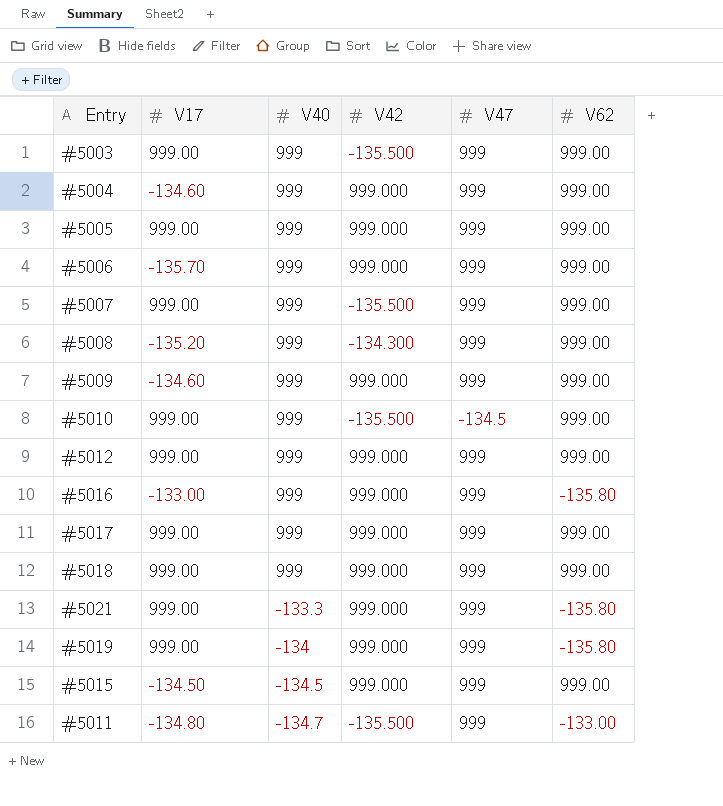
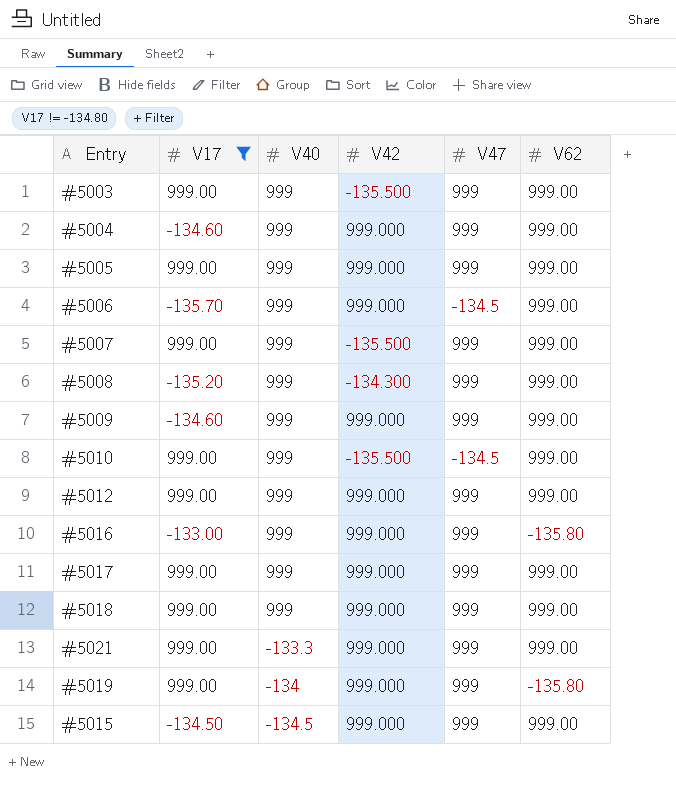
filter: none -> V17 != -134.80
#5006 | V47: 999 -> -134.5
#5021 | V62: -135.80 -> 999.00

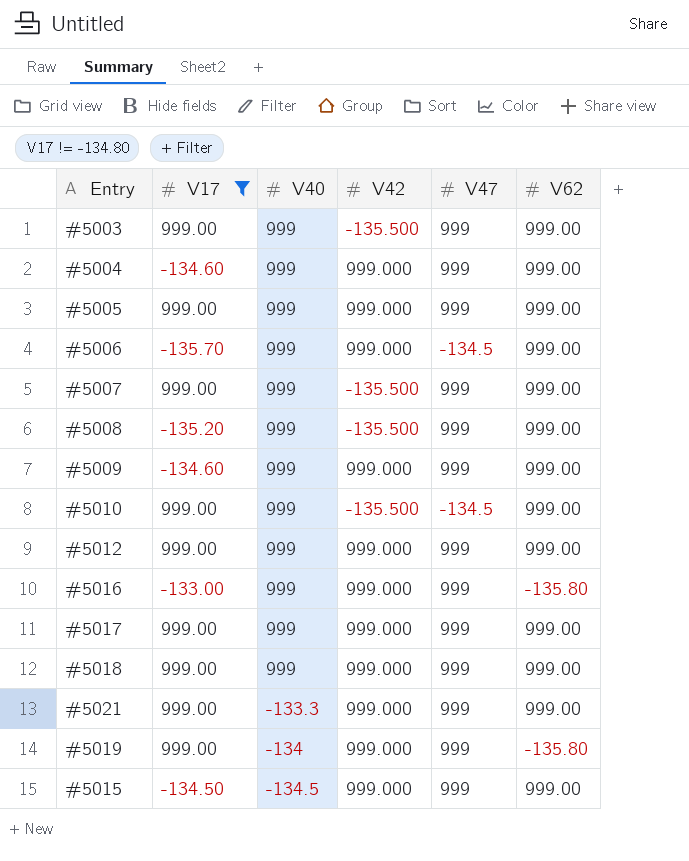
#5008 | V42: -134.300 -> -135.500

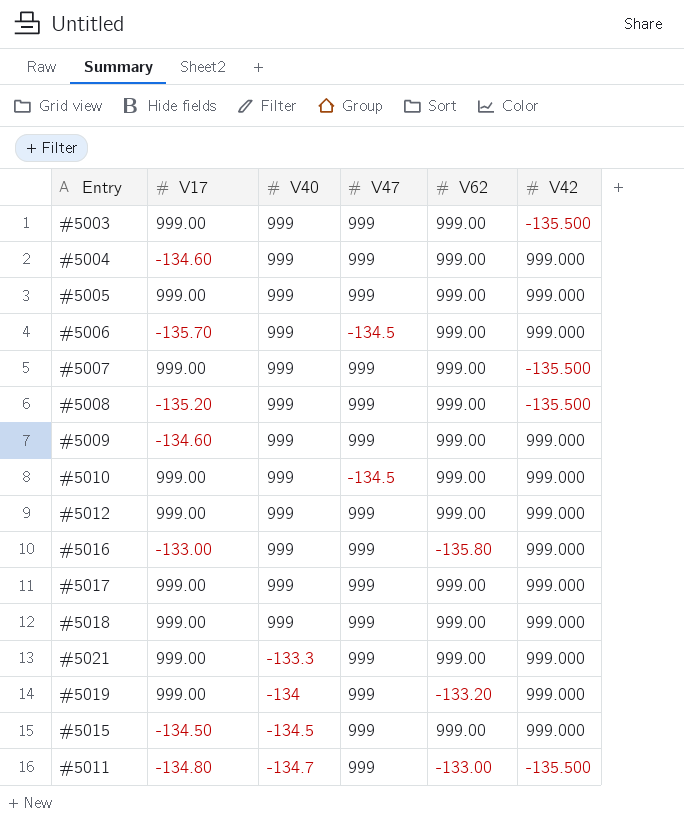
filter: V17 != -134.80 -> none
column V42 | position: 4 -> 6
#5010 | V42: -135.500 -> 999.000
#5019 | V62: -135.80 -> -133.20

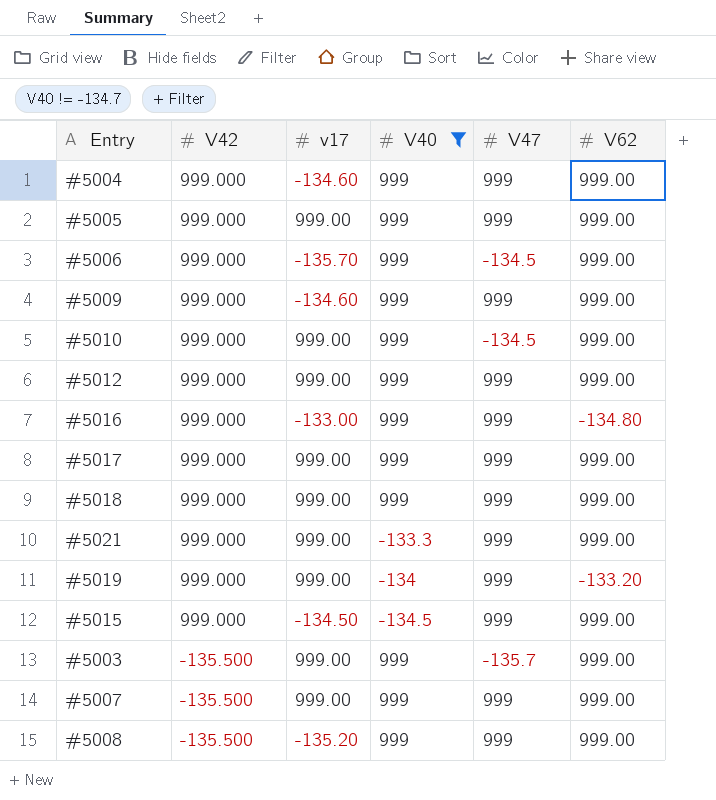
filter: none -> V40 != -134.7
row order: V40 descending -> V42 descending
column V42 | position: 6 -> 2
column name: V17 -> v17
#5016 | V62: -135.80 -> -134.80
#5003 | V47: 999 -> -135.7

